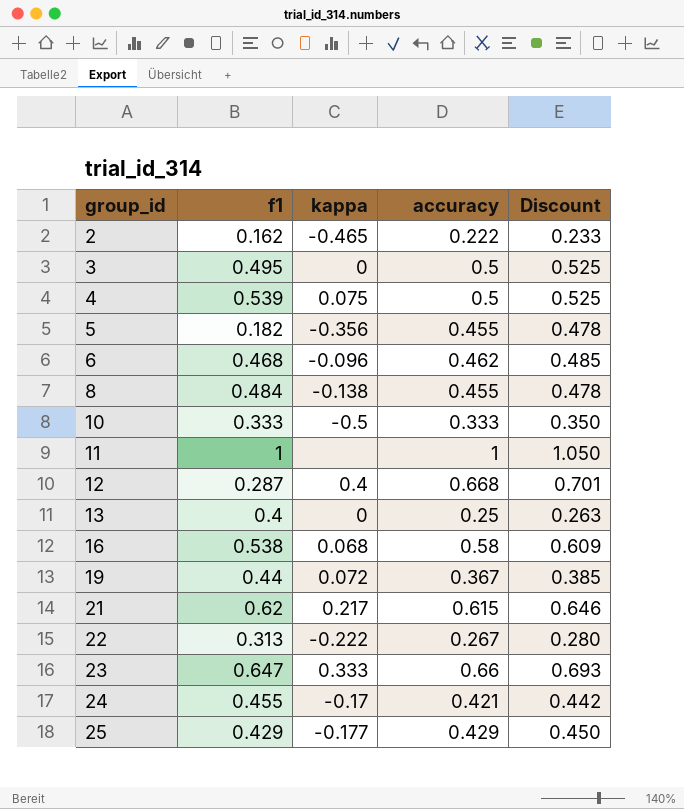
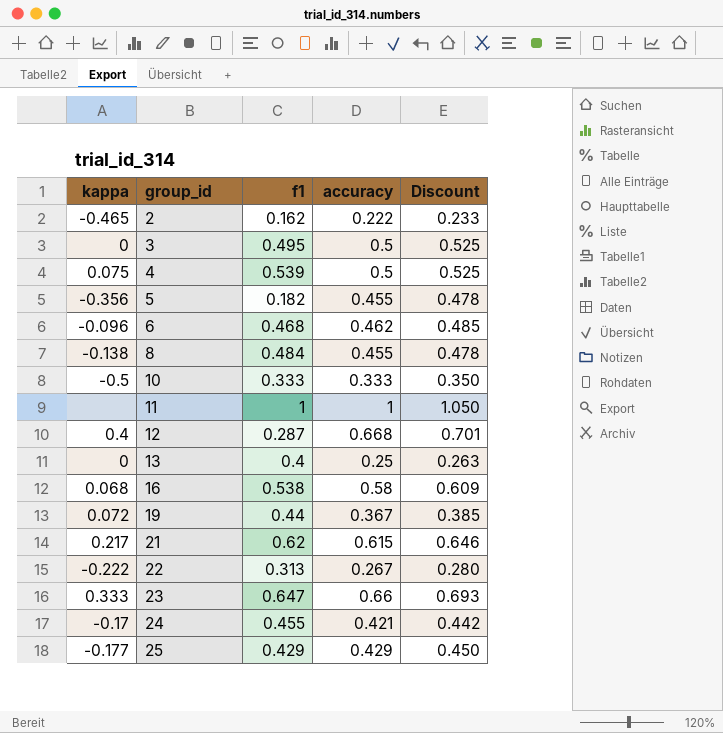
column kappa | position: 3 -> 1

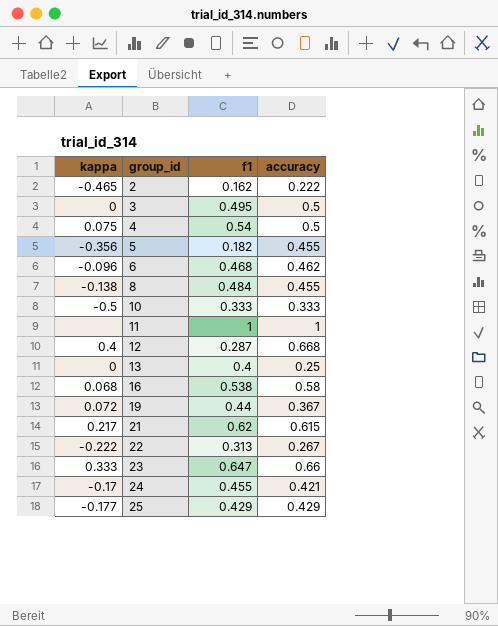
column Discount | formula: [accuracy] * 1.05 -> none
4 | f1: 0.539 -> 0.54

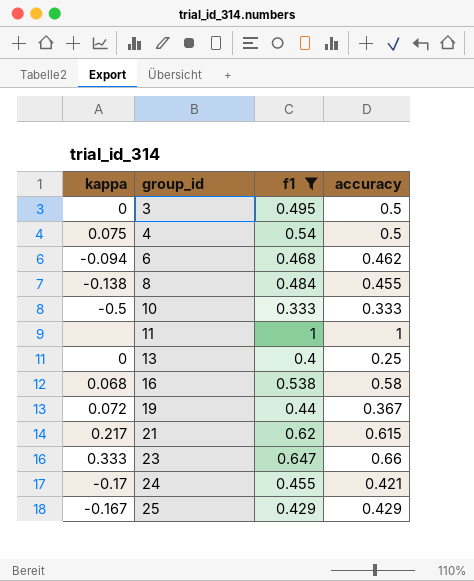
filter: none -> f1 >= 0.333
6 | kappa: -0.096 -> -0.094
25 | kappa: -0.177 -> -0.167

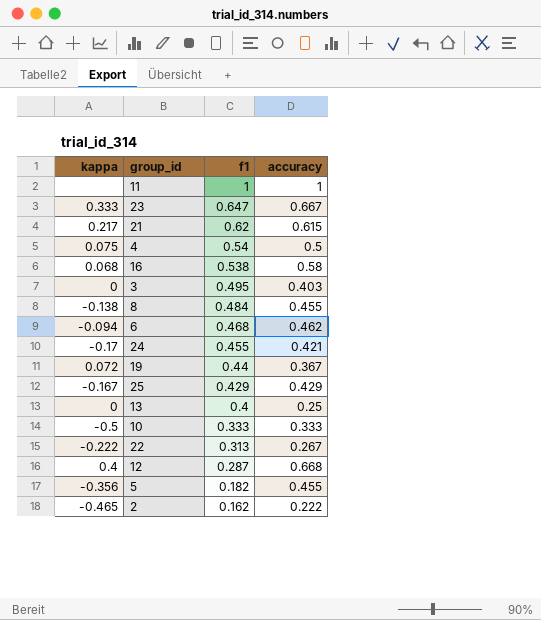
filter: f1 >= 0.333 -> none
row order: group_id ascending -> f1 descending
23 | accuracy: 0.66 -> 0.667
3 | accuracy: 0.5 -> 0.403

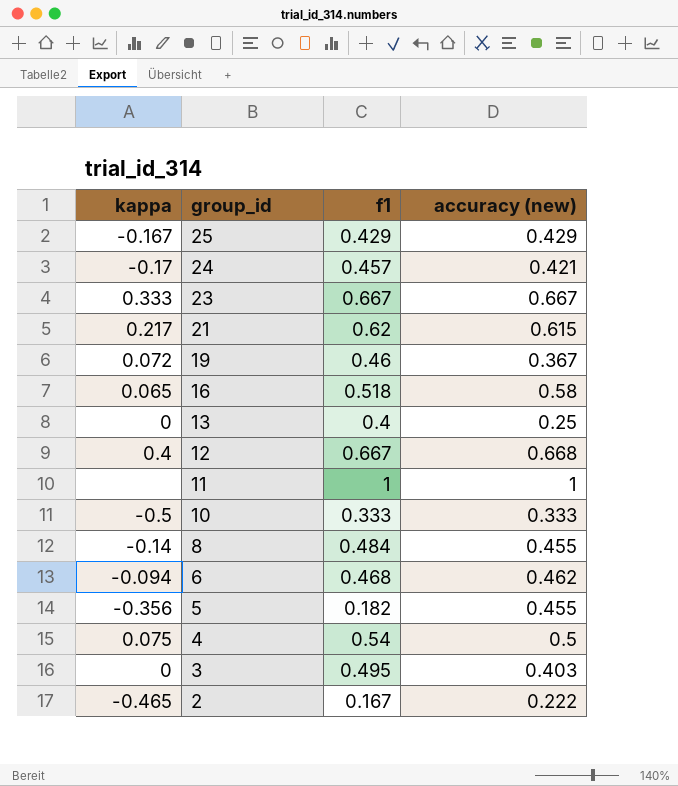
row order: f1 descending -> group_id descending
column name: accuracy -> accuracy (new)
row 22: -0.222 | 0.313 | 0.267 -> none
24 | f1: 0.455 -> 0.457
23 | f1: 0.647 -> 0.667
19 | f1: 0.44 -> 0.46
16 | kappa: 0.068 -> 0.065
16 | f1: 0.538 -> 0.518
12 | f1: 0.287 -> 0.667
8 | kappa: -0.138 -> -0.14
2 | f1: 0.162 -> 0.167

